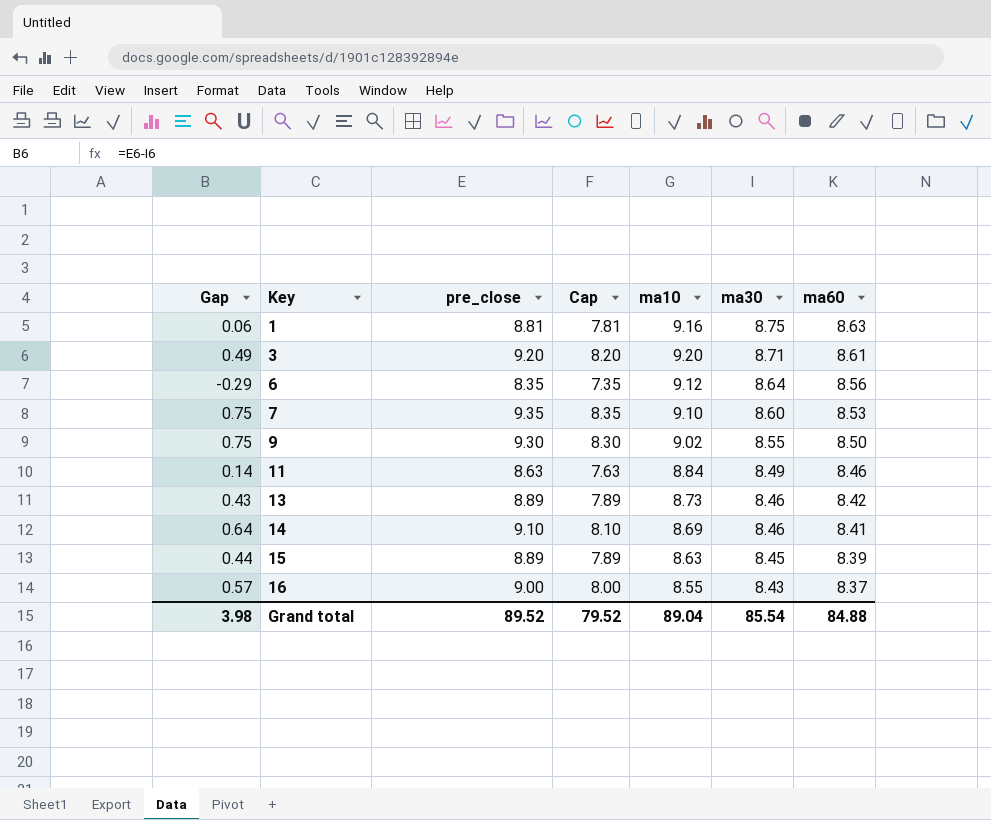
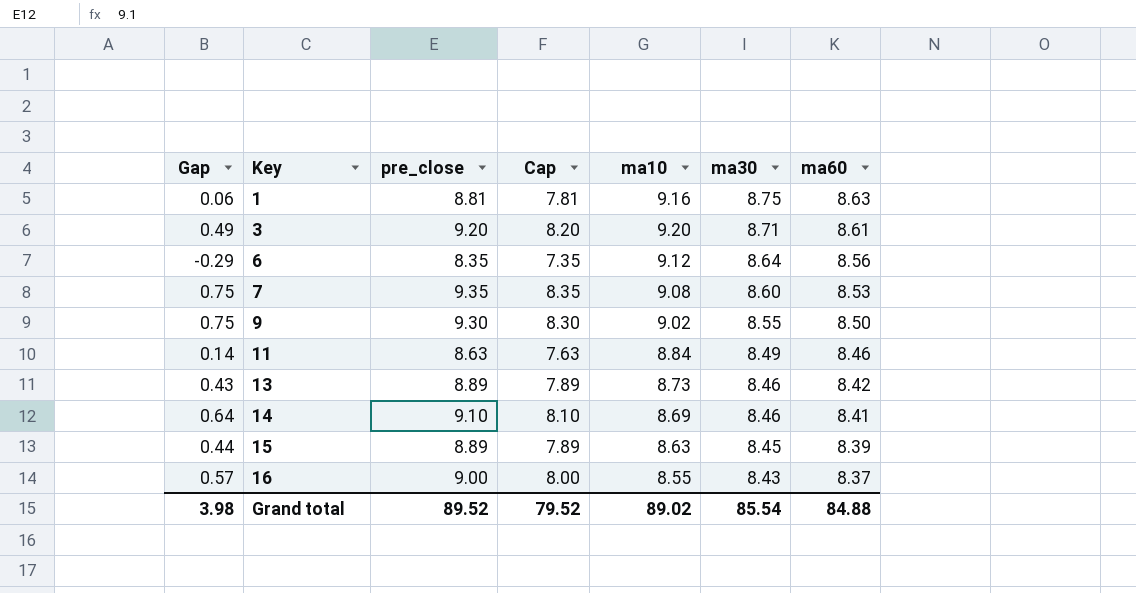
7 | ma10: 9.10 -> 9.08
Grand total | ma10: 89.04 -> 89.02

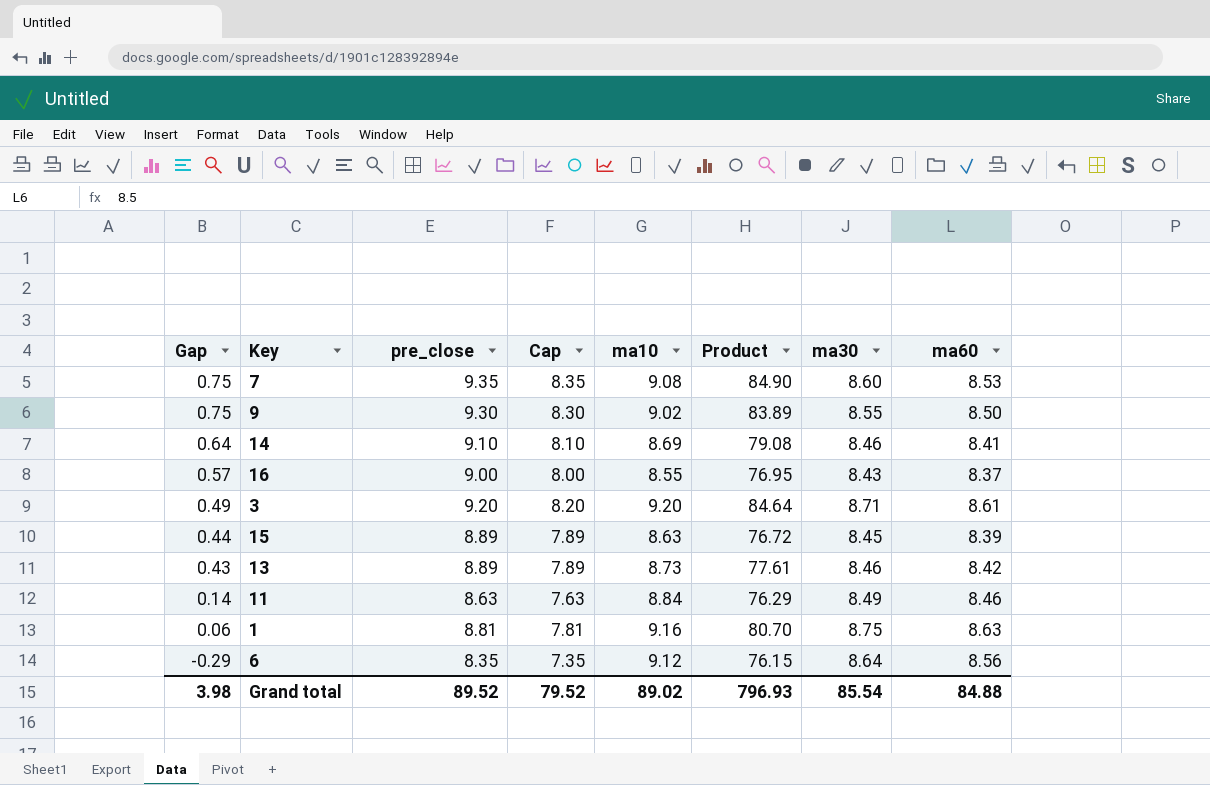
row order: Key ascending -> Gap descending
column Product | formula: none -> [pre_close] * [ma10]

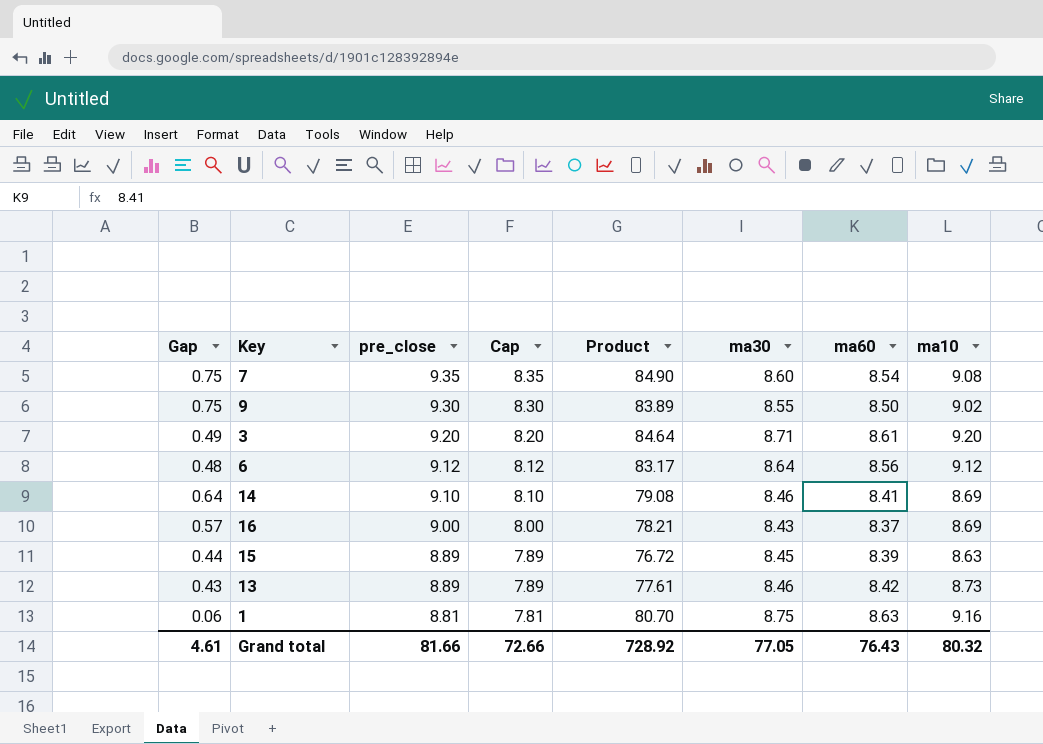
row order: Gap descending -> pre_close descending
column ma10 | position: 5 -> 8
row 11: 0.14 | 8.63 | 7.63 | 8.84 | 76.29 | 8.49 | 8.46 -> none
7 | ma60: 8.53 -> 8.54
6 | Gap: -0.29 -> 0.48
6 | pre_close: 8.35 -> 9.12
6 | Cap: 7.35 -> 8.12
6 | Product: 76.15 -> 83.17
16 | Product: 76.95 -> 78.21
16 | ma10: 8.55 -> 8.69
Grand total | Gap: 3.98 -> 4.61
Grand total | pre_close: 89.52 -> 81.66
Grand total | Cap: 79.52 -> 72.66
Grand total | Product: 796.93 -> 728.92
Grand total | ma30: 85.54 -> 77.05
Grand total | ma60: 84.88 -> 76.43
Grand total | ma10: 89.02 -> 80.32

